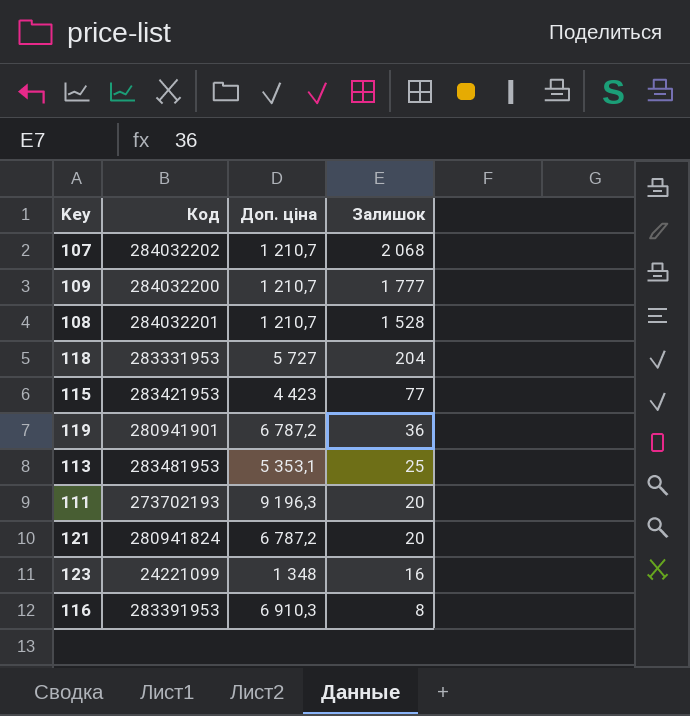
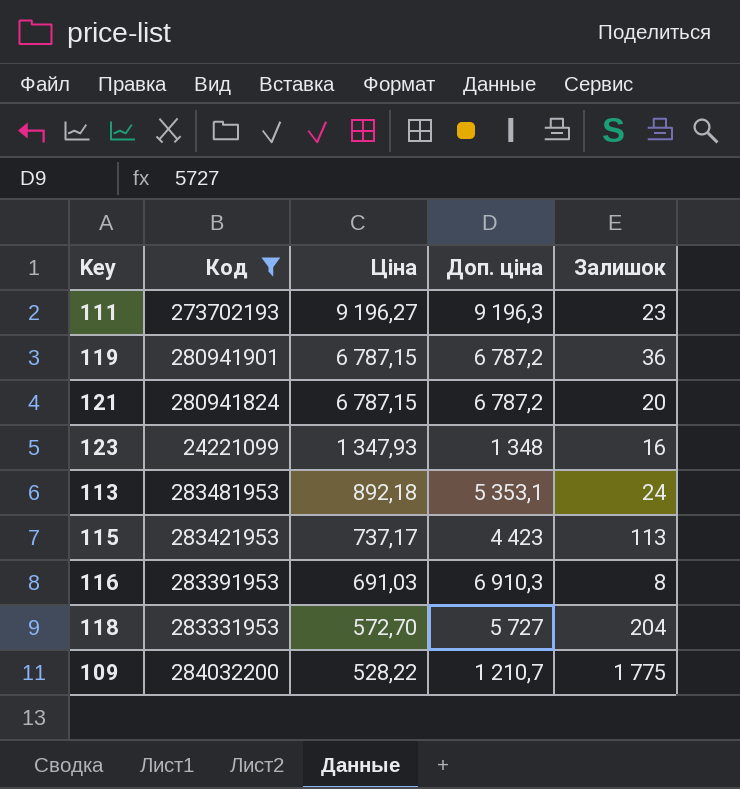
filter: none -> Код <= 284032200
row order: Залишок descending -> Ціна descending
column Ціна | position: none -> 3
111 | Залишок: 20 -> 23
113 | Залишок: 25 -> 24
115 | Залишок: 77 -> 113
109 | Залишок: 1 777 -> 1 775

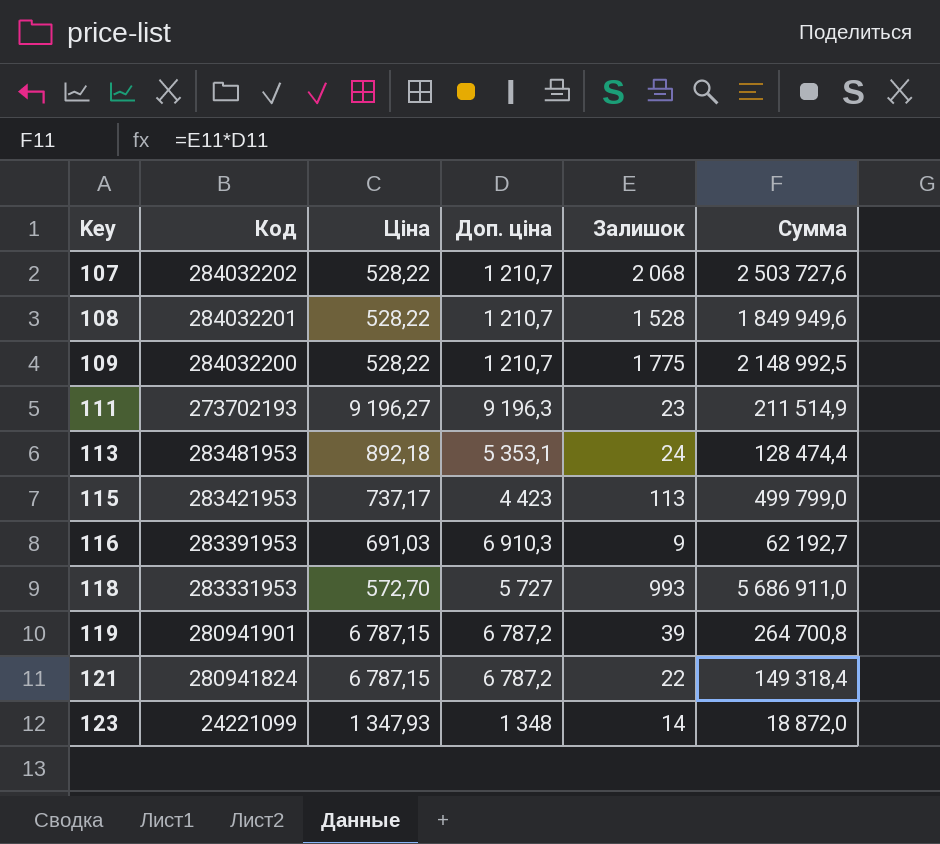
filter: Код <= 284032200 -> none
row order: Ціна descending -> Key ascending
column Сумма | formula: none -> [Доп. ціна] * [Залишок]
116 | Залишок: 8 -> 9
118 | Залишок: 204 -> 993
119 | Залишок: 36 -> 39
121 | Залишок: 20 -> 22
123 | Залишок: 16 -> 14

